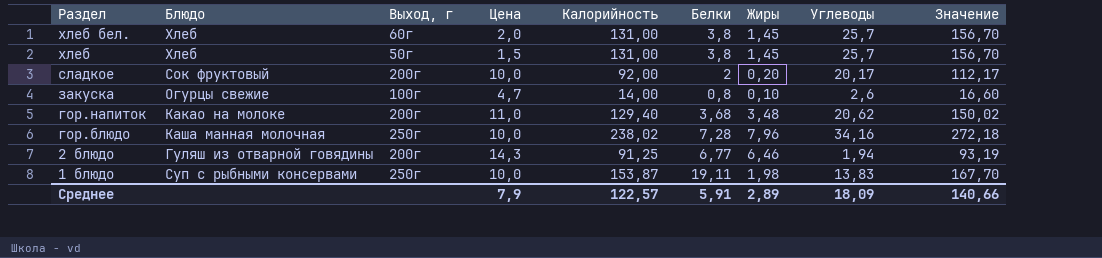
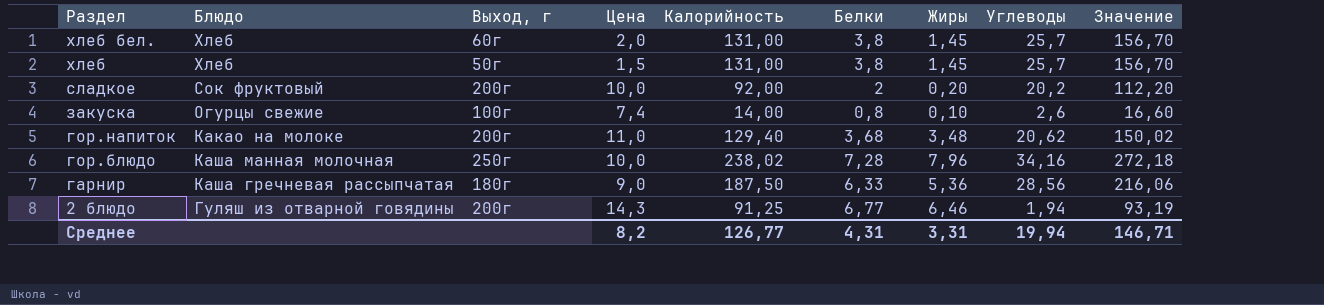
row 1 блюдо: Суп с рыбными консервами | 250г | 10,0 | 153,87 | 19,11 | 1,98 | 13,83 | 167,70 -> none
сладкое | Углеводы: 20,17 -> 20,2
сладкое | Значение: 112,17 -> 112,20
закуска | Цена: 4,7 -> 7,4
row гарнир: none -> Каша гречневая рассыпчатая | 180г | 9,0 | 187,50 | 6,33 | 5,36 | 28,56 | 216,06
Среднее | Цена: 7,9 -> 8,2
Среднее | Калорийность: 122,57 -> 126,77
Среднее | Белки: 5,91 -> 4,31
Среднее | Жиры: 2,89 -> 3,31
Среднее | Углеводы: 18,09 -> 19,94
Среднее | Значение: 140,66 -> 146,71

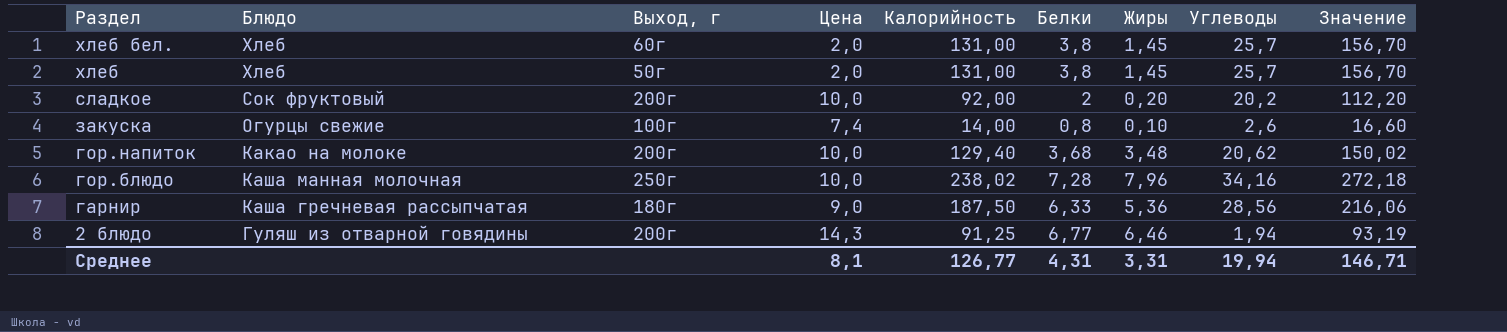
хлеб | Цена: 1,5 -> 2,0
гор.напиток | Цена: 11,0 -> 10,0
Среднее | Цена: 8,2 -> 8,1

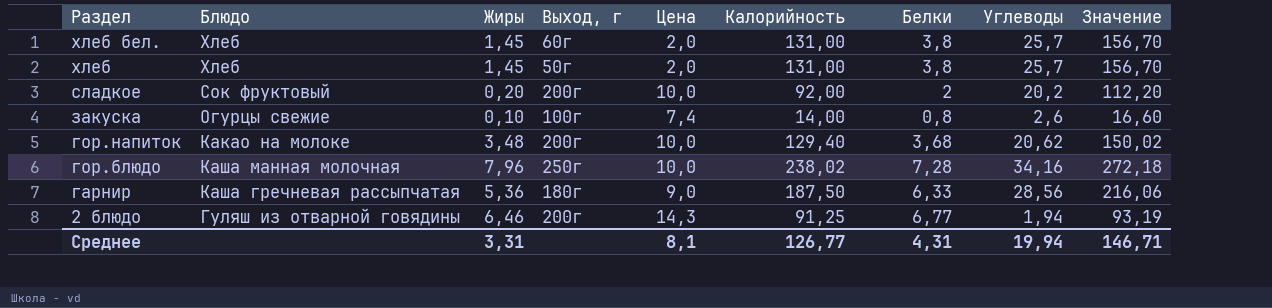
column Жиры | position: 7 -> 3

